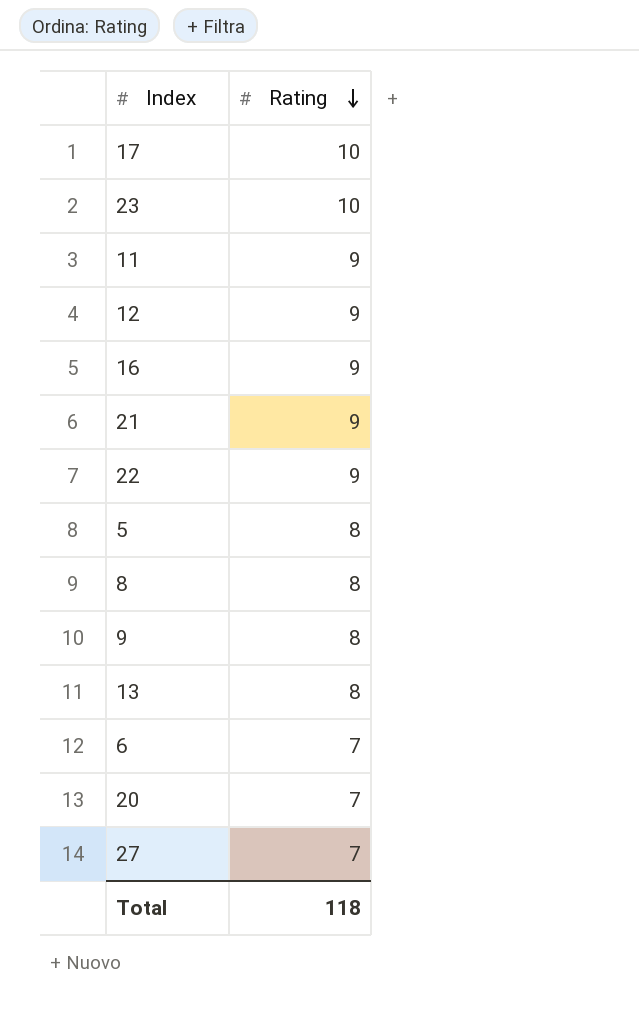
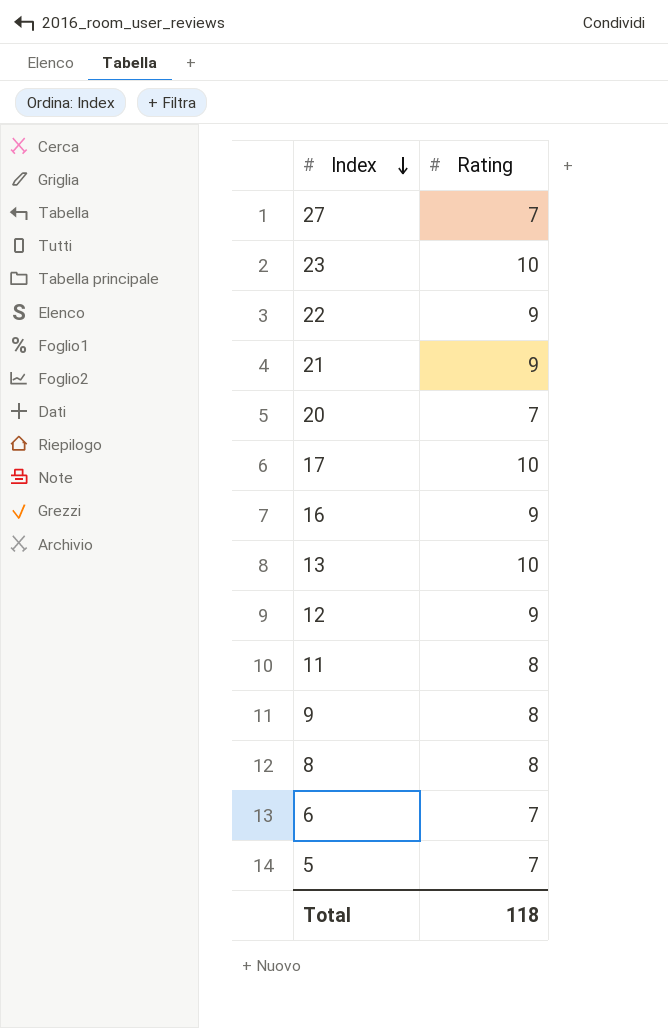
row order: Rating descending -> Index descending
13 | Rating: 8 -> 10
11 | Rating: 9 -> 8
5 | Rating: 8 -> 7

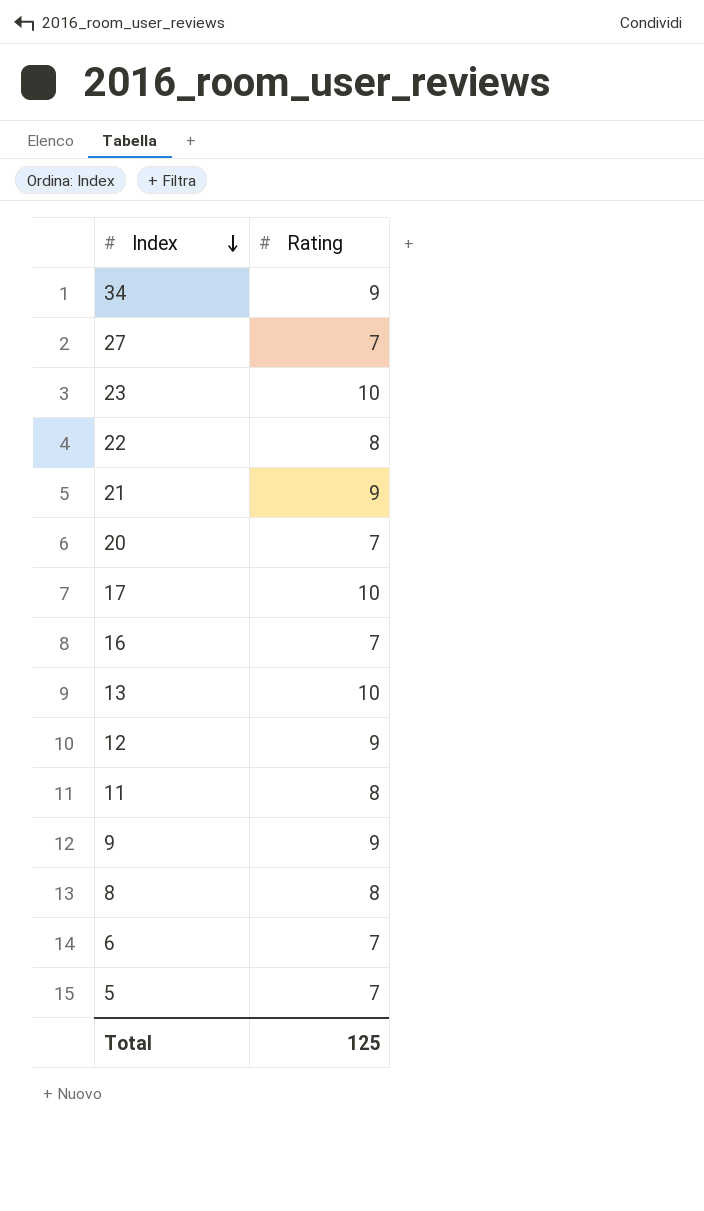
row 34: none -> 9
22 | Rating: 9 -> 8
16 | Rating: 9 -> 7
9 | Rating: 8 -> 9
Total | Rating: 118 -> 125

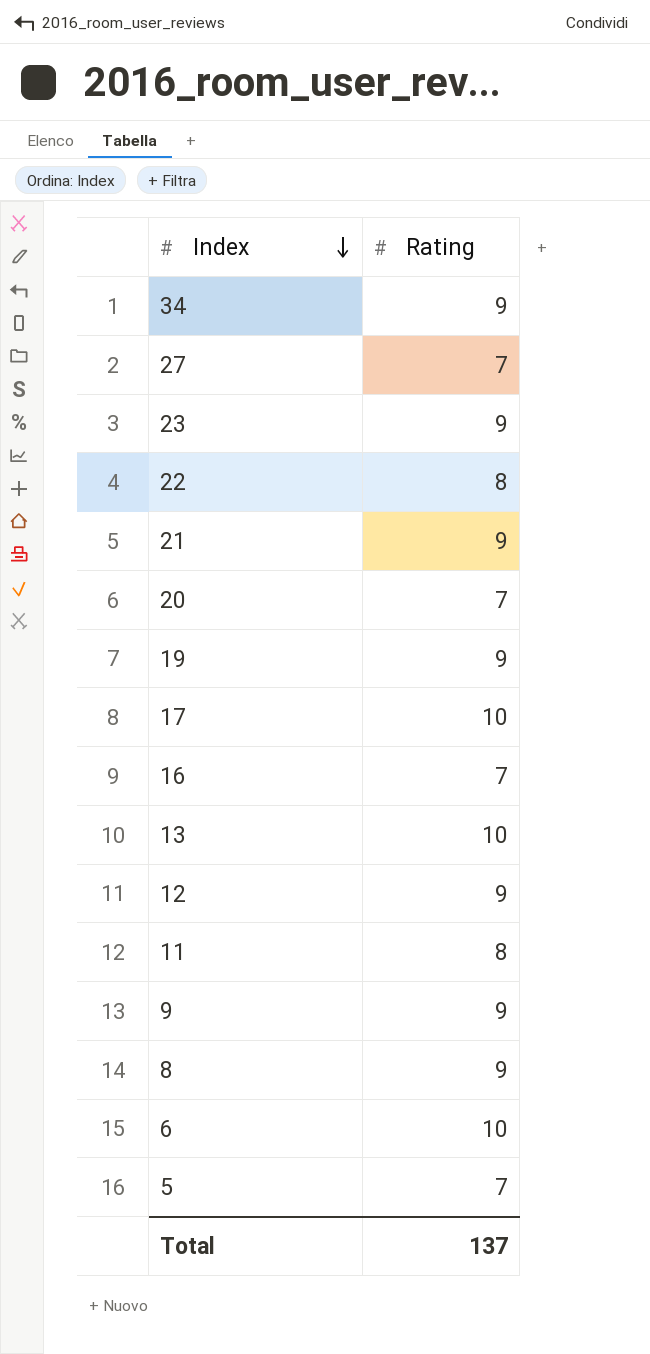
23 | Rating: 10 -> 9
row 19: none -> 9
8 | Rating: 8 -> 9
6 | Rating: 7 -> 10
Total | Rating: 125 -> 137

